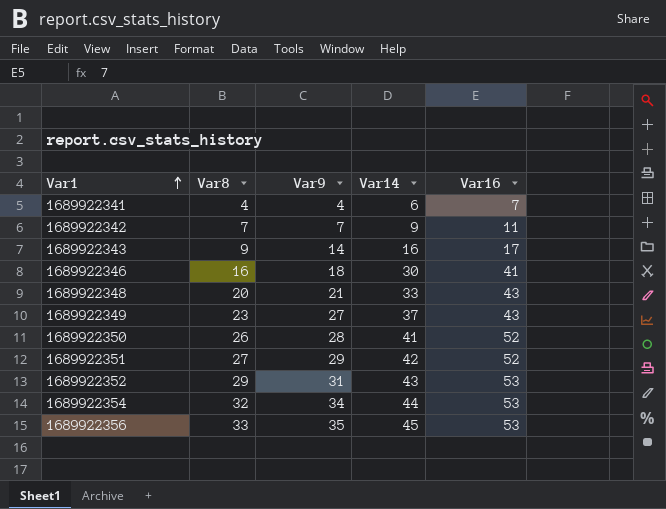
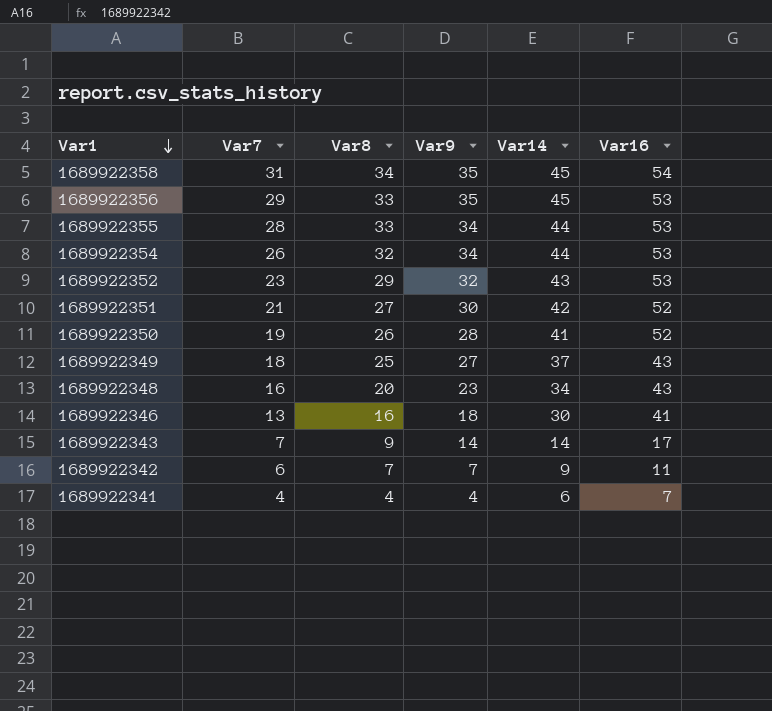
row order: Var1 ascending -> Var1 descending
column Var7 | position: none -> 2
row 1689922358: none -> 31 | 34 | 35 | 45 | 54
row 1689922355: none -> 28 | 33 | 34 | 44 | 53
1689922352 | Var9: 31 -> 32
1689922351 | Var9: 29 -> 30
1689922349 | Var8: 23 -> 25
1689922348 | Var9: 21 -> 23
1689922348 | Var14: 33 -> 34
1689922343 | Var14: 16 -> 14

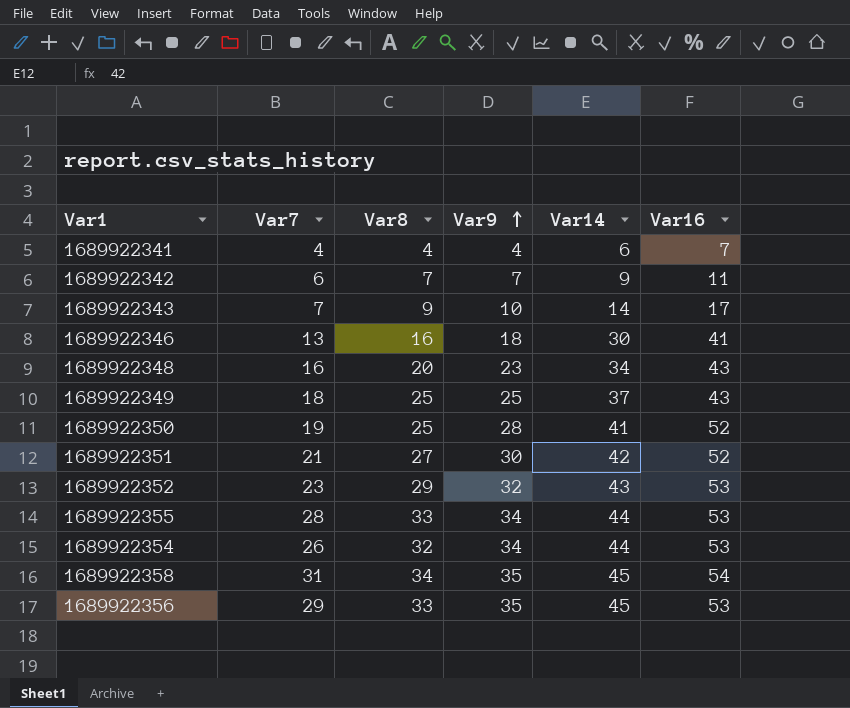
row order: Var1 descending -> Var9 ascending
1689922343 | Var9: 14 -> 10
1689922349 | Var9: 27 -> 25
1689922350 | Var8: 26 -> 25

